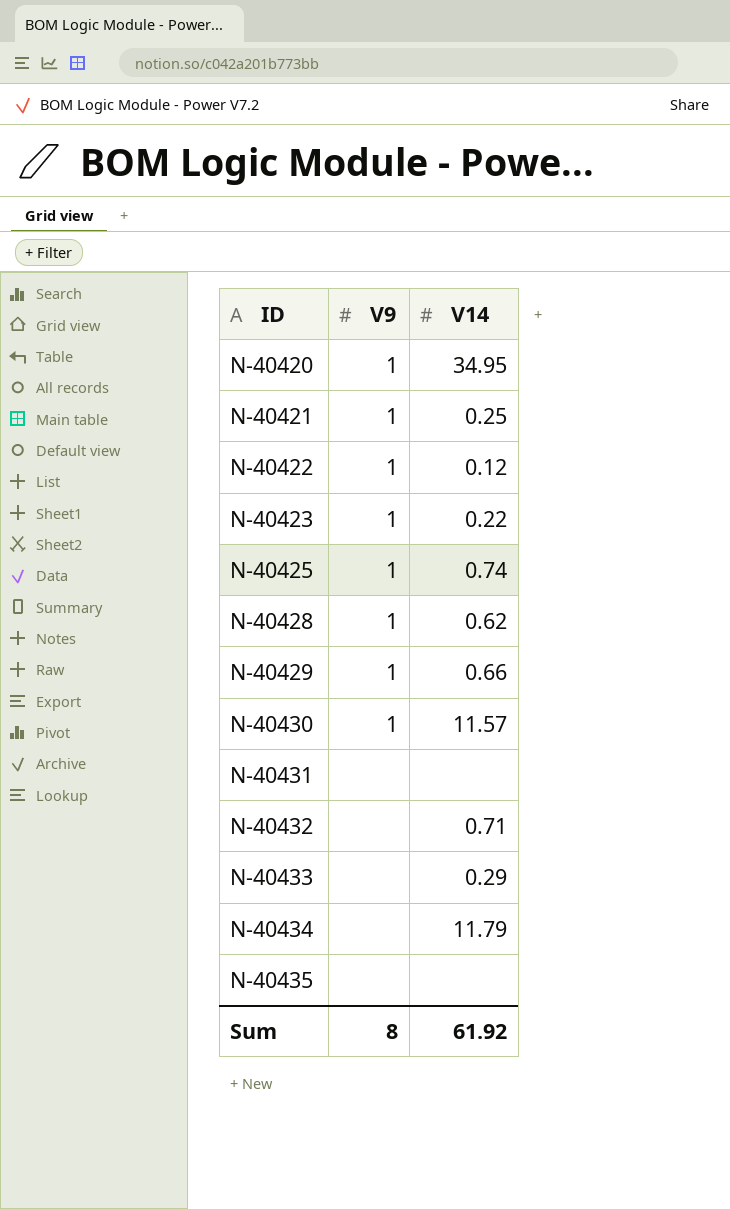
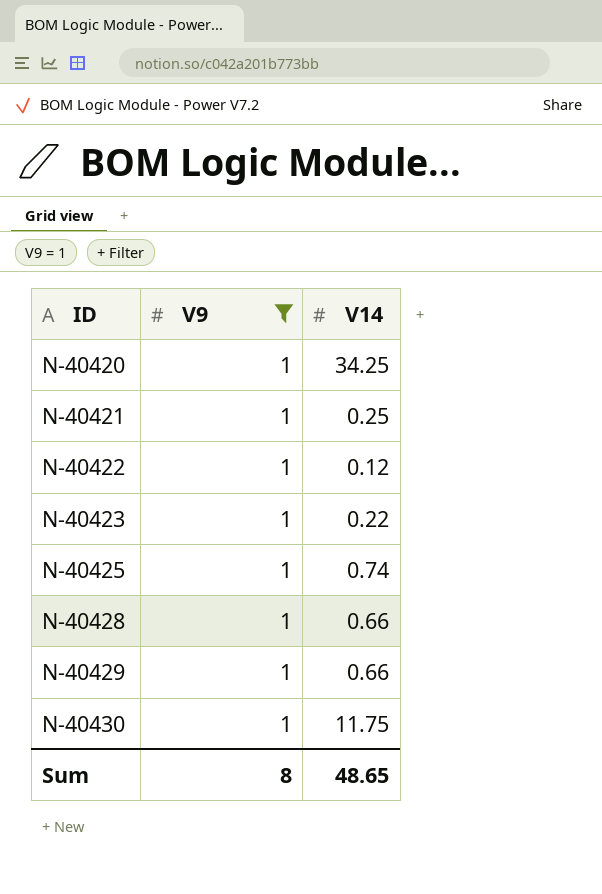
filter: none -> V9 = 1
N-40420 | V14: 34.95 -> 34.25
N-40428 | V14: 0.62 -> 0.66
N-40430 | V14: 11.57 -> 11.75
Sum | V14: 61.92 -> 48.65

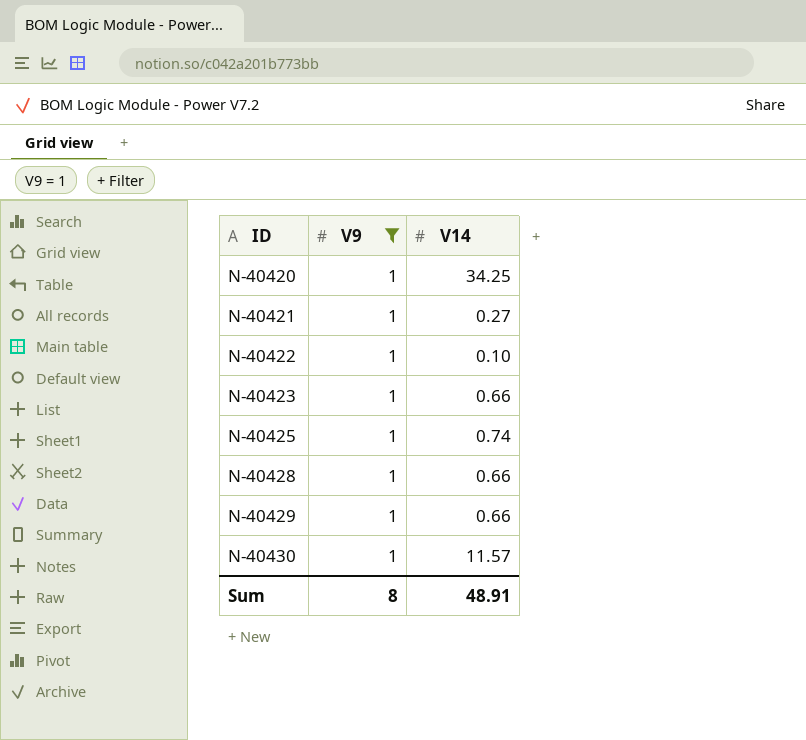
N-40421 | V14: 0.25 -> 0.27
N-40422 | V14: 0.12 -> 0.10
N-40423 | V14: 0.22 -> 0.66
N-40430 | V14: 11.75 -> 11.57
Sum | V14: 48.65 -> 48.91

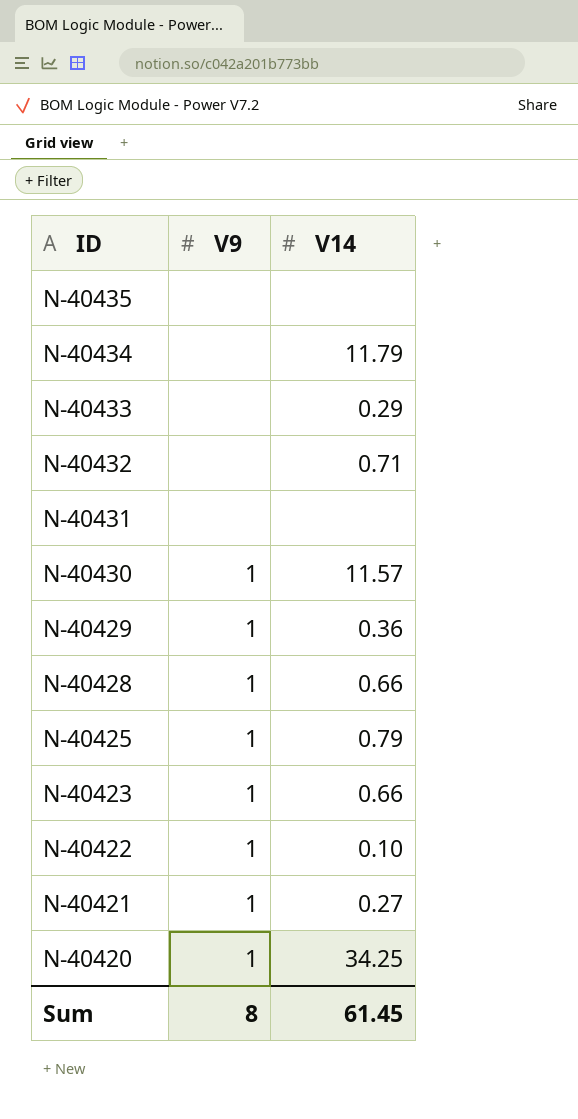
filter: V9 = 1 -> none
row order: ID ascending -> ID descending
N-40429 | V14: 0.66 -> 0.36
N-40425 | V14: 0.74 -> 0.79
Sum | V14: 48.91 -> 61.45

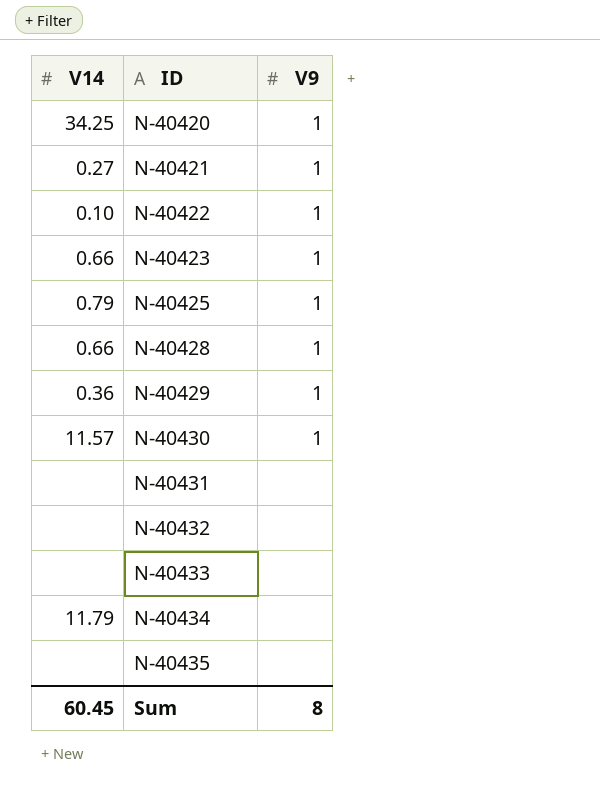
row order: ID descending -> ID ascending
column V14 | position: 3 -> 1
N-40432 | V14: 0.71 -> none
N-40433 | V14: 0.29 -> none
Sum | V14: 61.45 -> 60.45

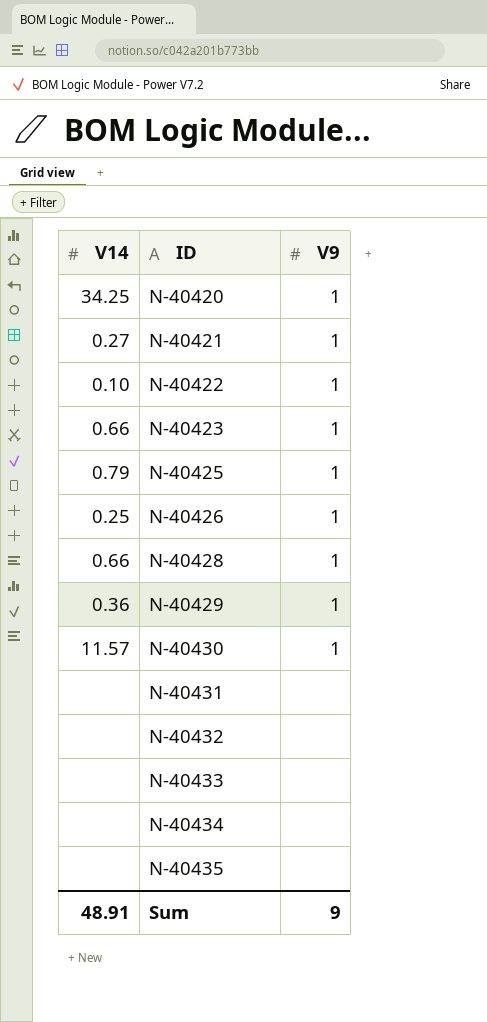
row N-40426: none -> 0.25 | 1
N-40434 | V14: 11.79 -> none
Sum | V14: 60.45 -> 48.91
Sum | V9: 8 -> 9

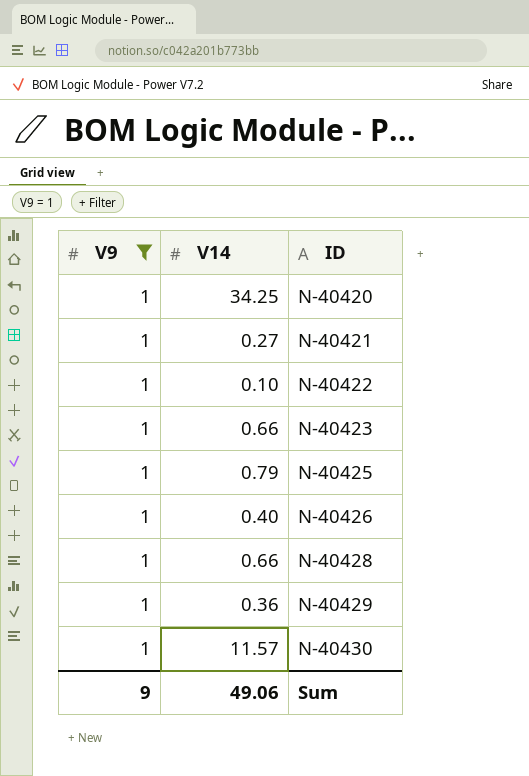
filter: none -> V9 = 1
column V9 | position: 3 -> 1
N-40426 | V14: 0.25 -> 0.40
Sum | V14: 48.91 -> 49.06

